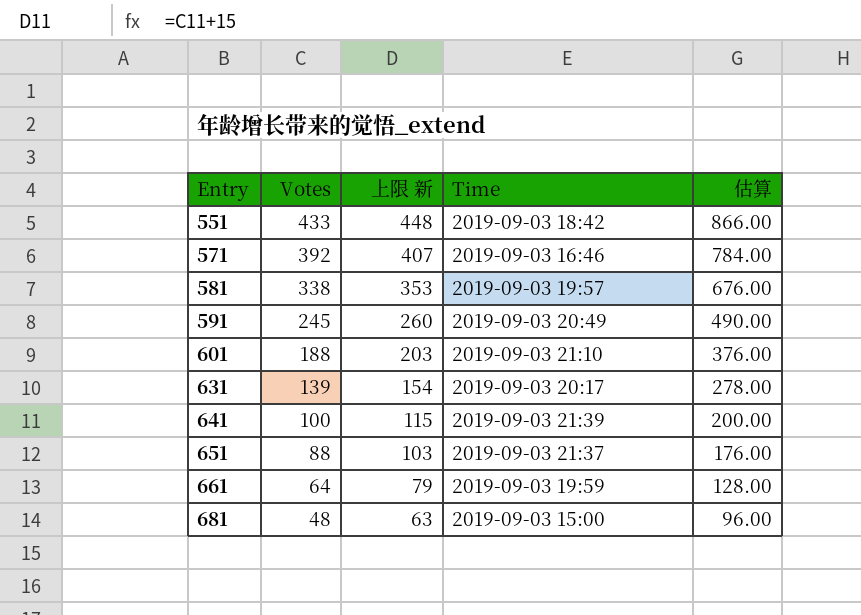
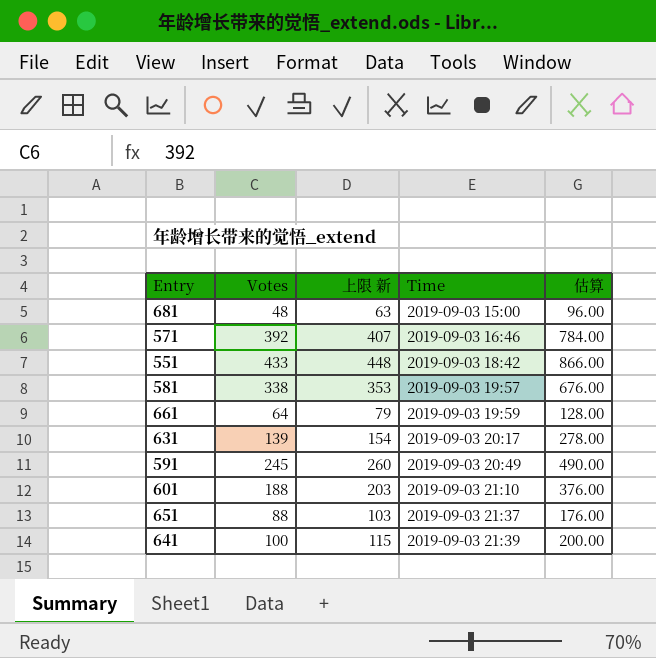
row order: Entry ascending -> Time ascending

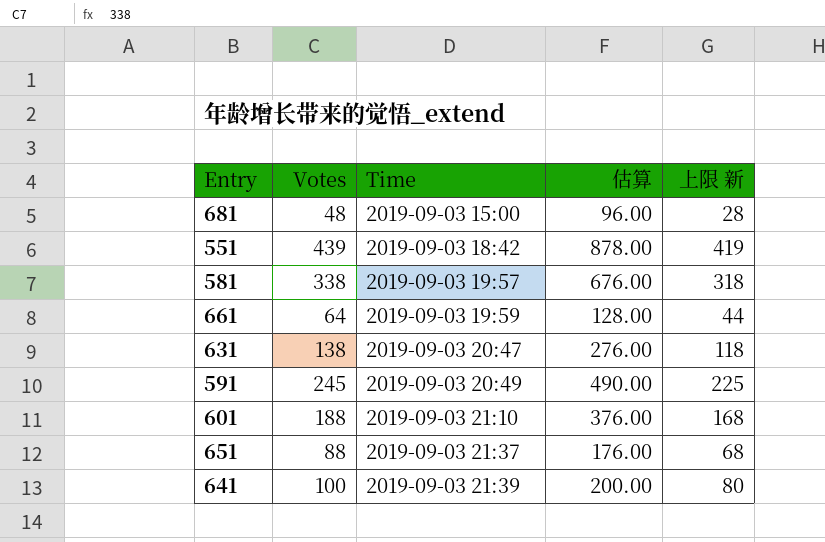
column 上限 新 | formula: [Votes] + 15 -> [Votes] - 20
column 上限 新 | position: 3 -> 5
row 571: 392 | 407 | 2019-09-03 16:46 | 784.00 -> none
551 | Votes: 433 -> 439
551 | 估算: 866.00 -> 878.00
631 | Votes: 139 -> 138
631 | Time: 2019-09-03 20:17 -> 2019-09-03 20:47
631 | 估算: 278.00 -> 276.00

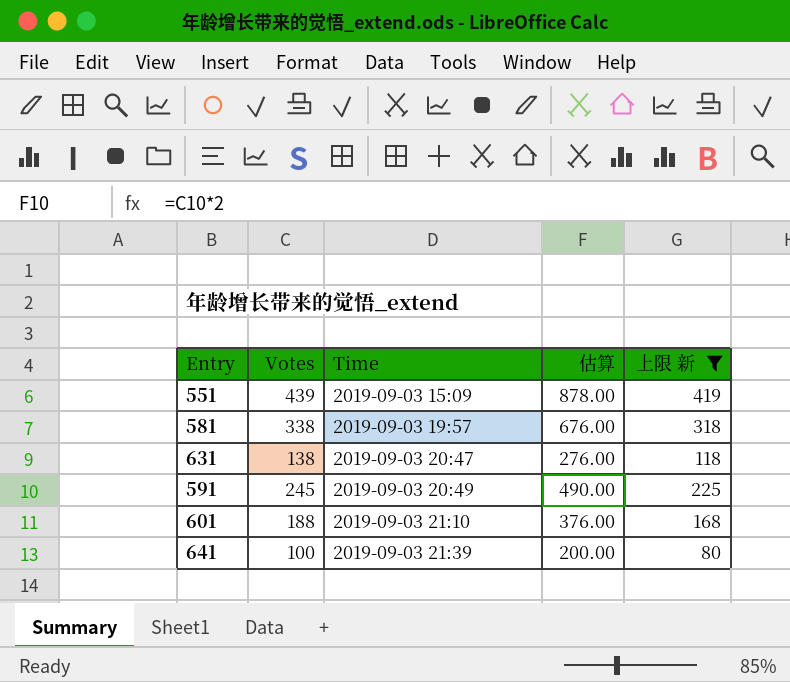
filter: none -> 上限 新 >= 80
551 | Time: 2019-09-03 18:42 -> 2019-09-03 15:09

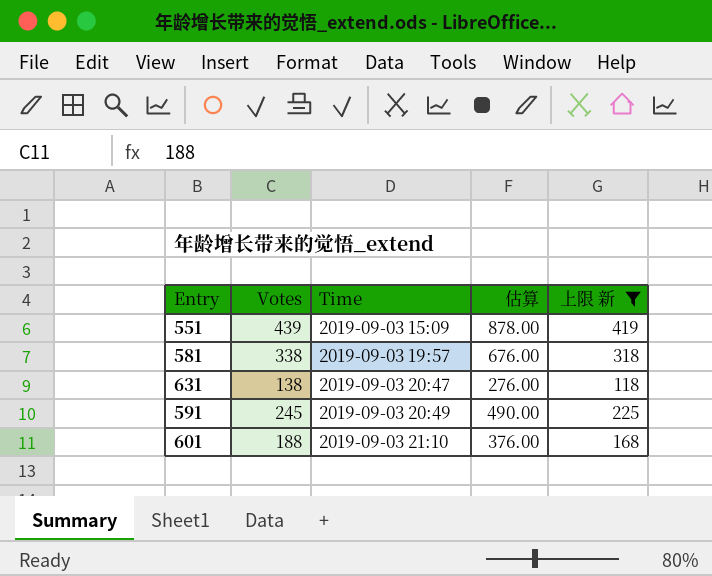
row 641: 100 | 2019-09-03 21:39 | 200.00 | 80 -> none

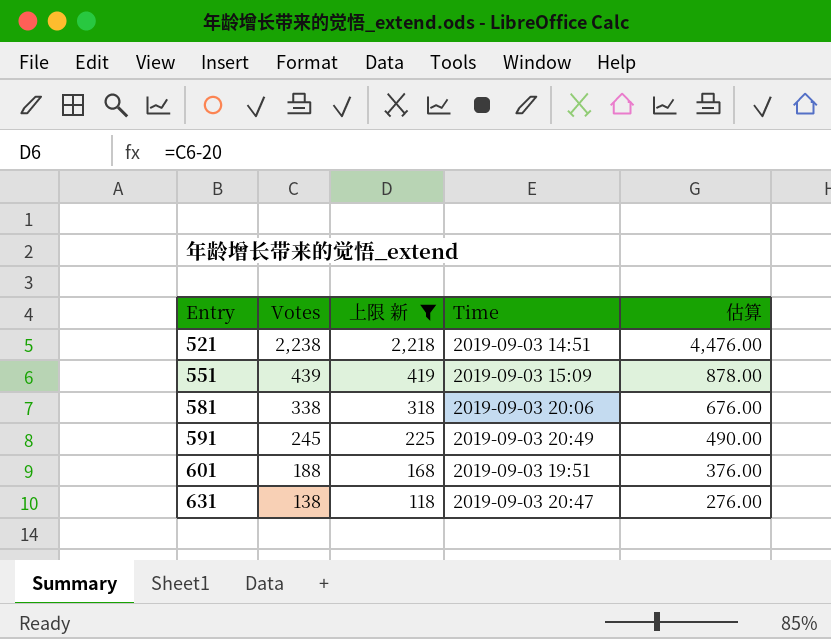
row order: Time ascending -> Entry ascending
column 上限 新 | position: 5 -> 3
row 521: none -> 2,238 | 2,218 | 2019-09-03 14:51 | 4,476.00
581 | Time: 2019-09-03 19:57 -> 2019-09-03 20:06
601 | Time: 2019-09-03 21:10 -> 2019-09-03 19:51

